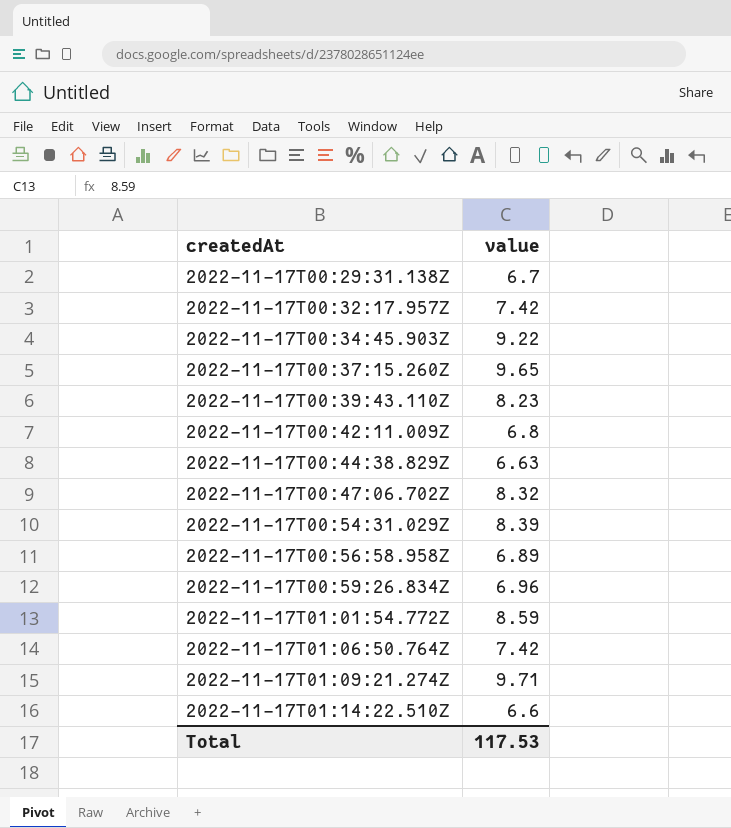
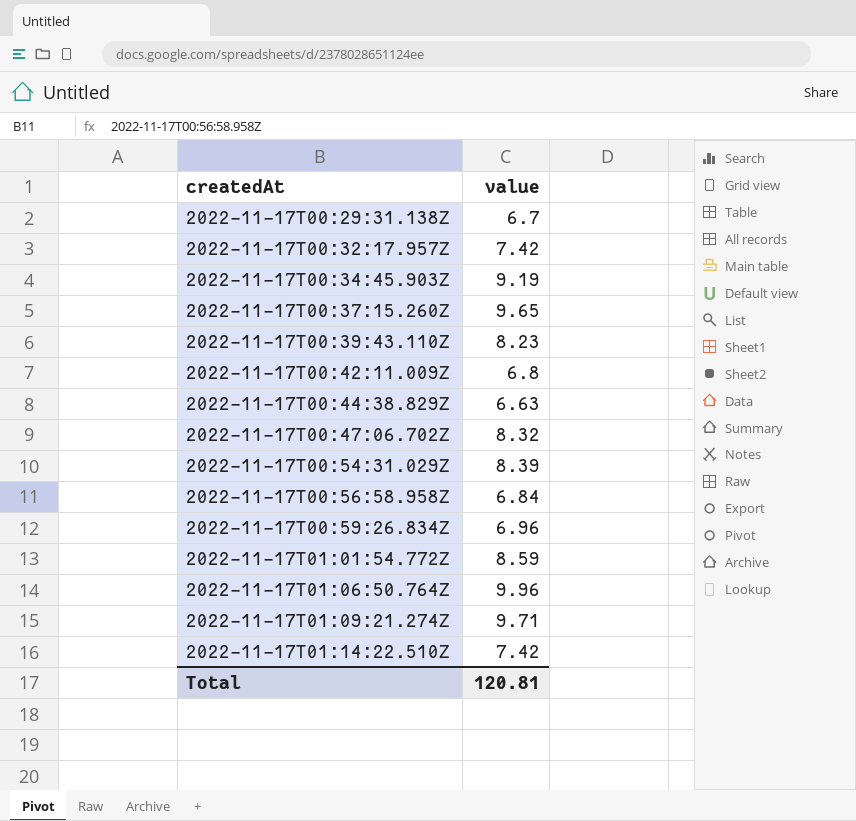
2022-11-17T00:34:45.903Z | value: 9.22 -> 9.19
2022-11-17T00:56:58.958Z | value: 6.89 -> 6.84
2022-11-17T01:06:50.764Z | value: 7.42 -> 9.96
2022-11-17T01:14:22.510Z | value: 6.6 -> 7.42
Total | value: 117.53 -> 120.81

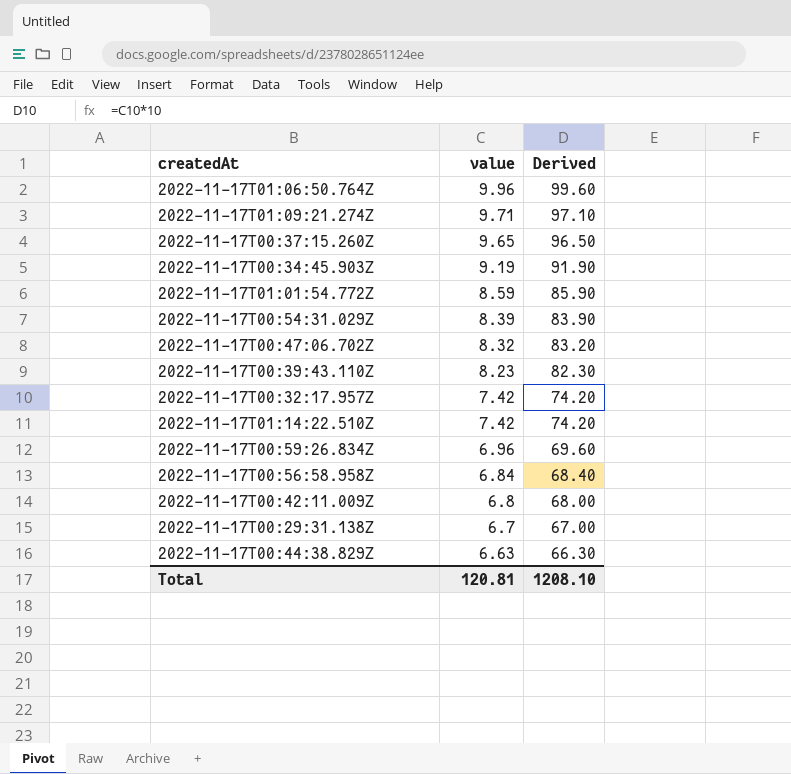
row order: createdAt ascending -> value descending
column Derived | formula: none -> [value] * 10

